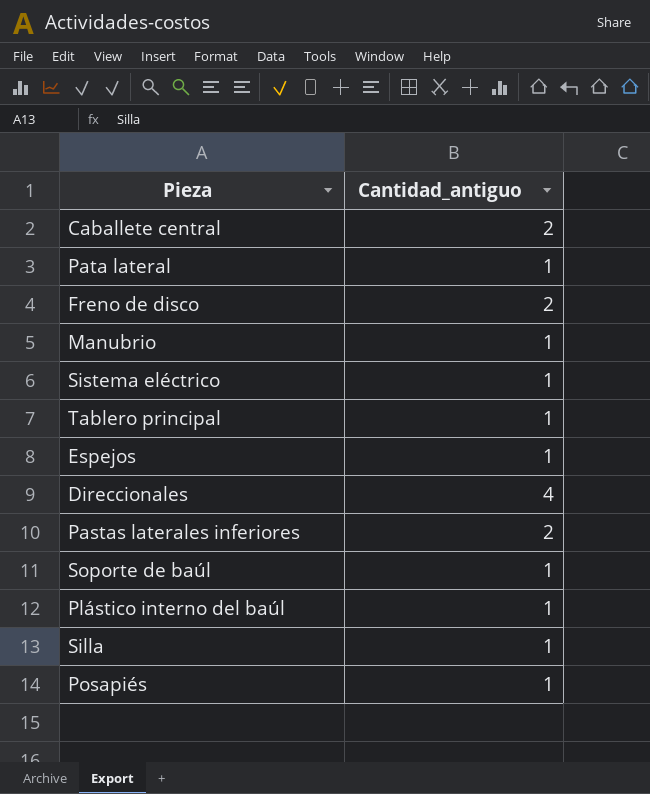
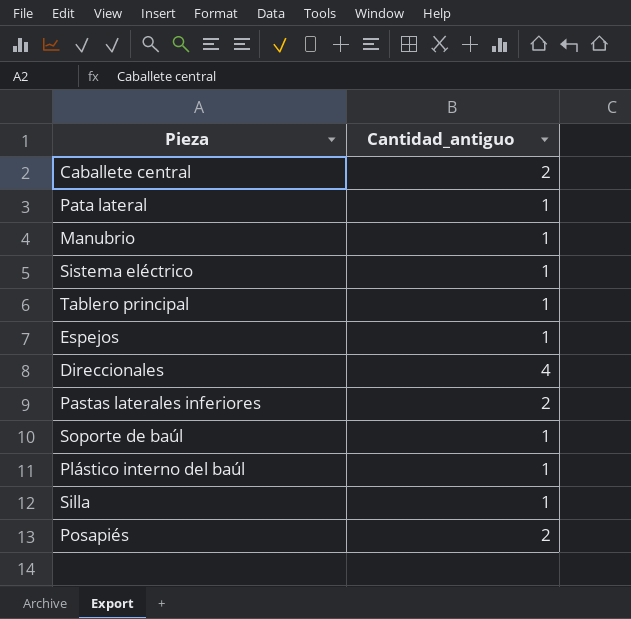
row Freno de disco: 2 -> none
Posapiés | Cantidad_antiguo: 1 -> 2

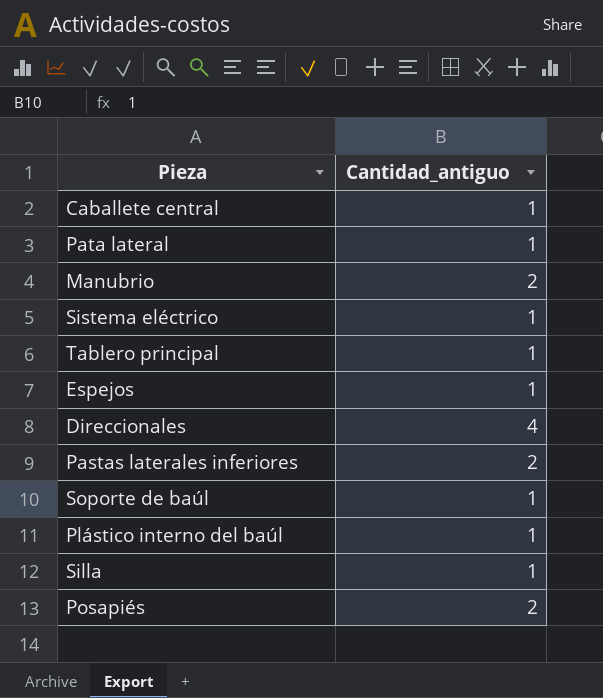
Caballete central | Cantidad_antiguo: 2 -> 1
Manubrio | Cantidad_antiguo: 1 -> 2

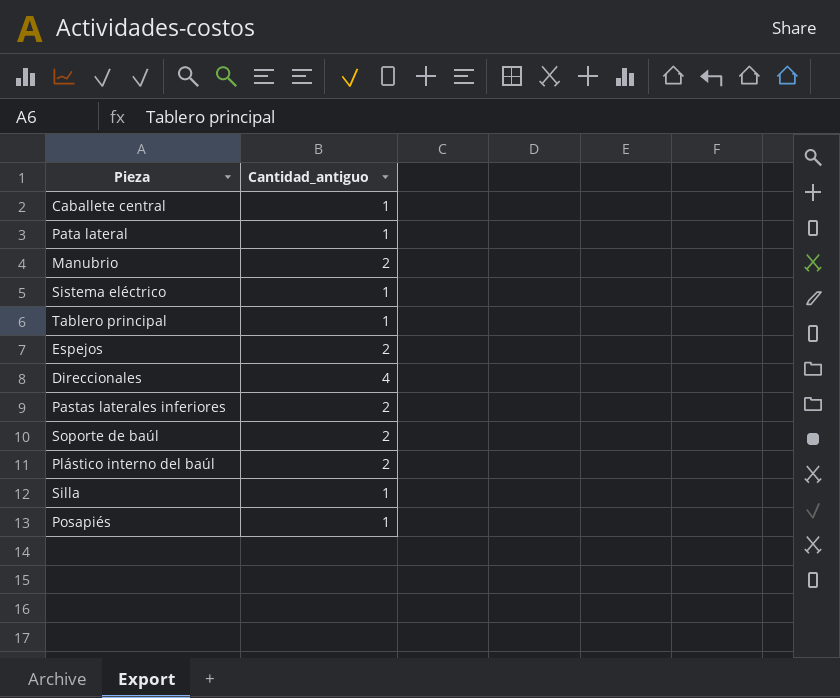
Espejos | Cantidad_antiguo: 1 -> 2
Soporte de baúl | Cantidad_antiguo: 1 -> 2
Plástico interno del baúl | Cantidad_antiguo: 1 -> 2
Posapiés | Cantidad_antiguo: 2 -> 1

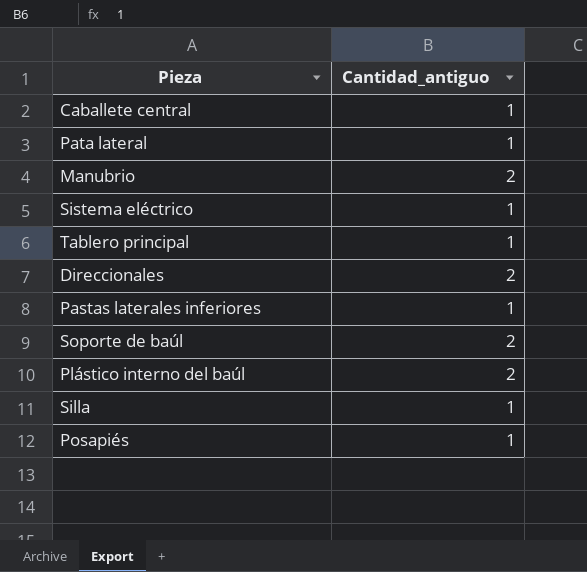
row Espejos: 2 -> none
Direccionales | Cantidad_antiguo: 4 -> 2
Pastas laterales inferiores | Cantidad_antiguo: 2 -> 1

